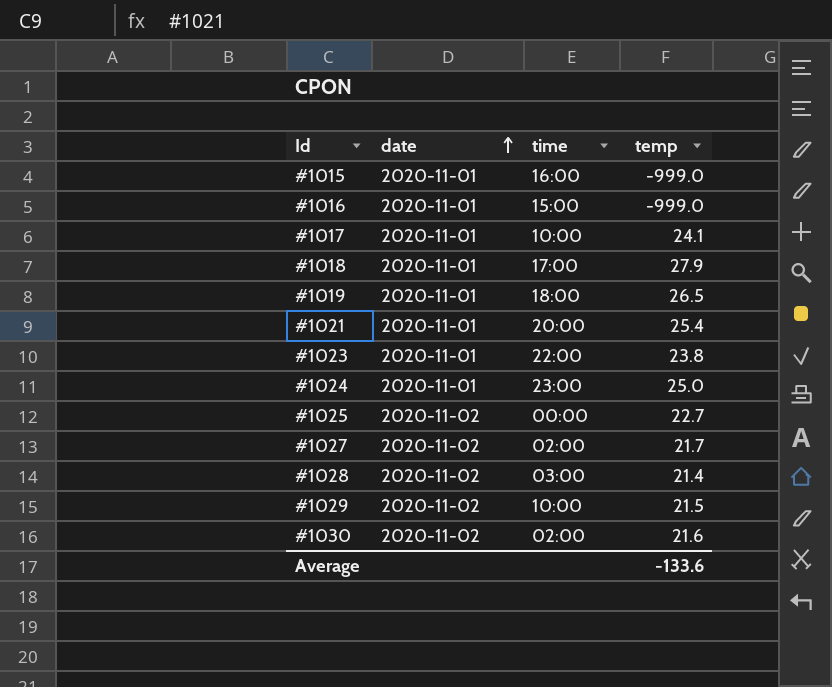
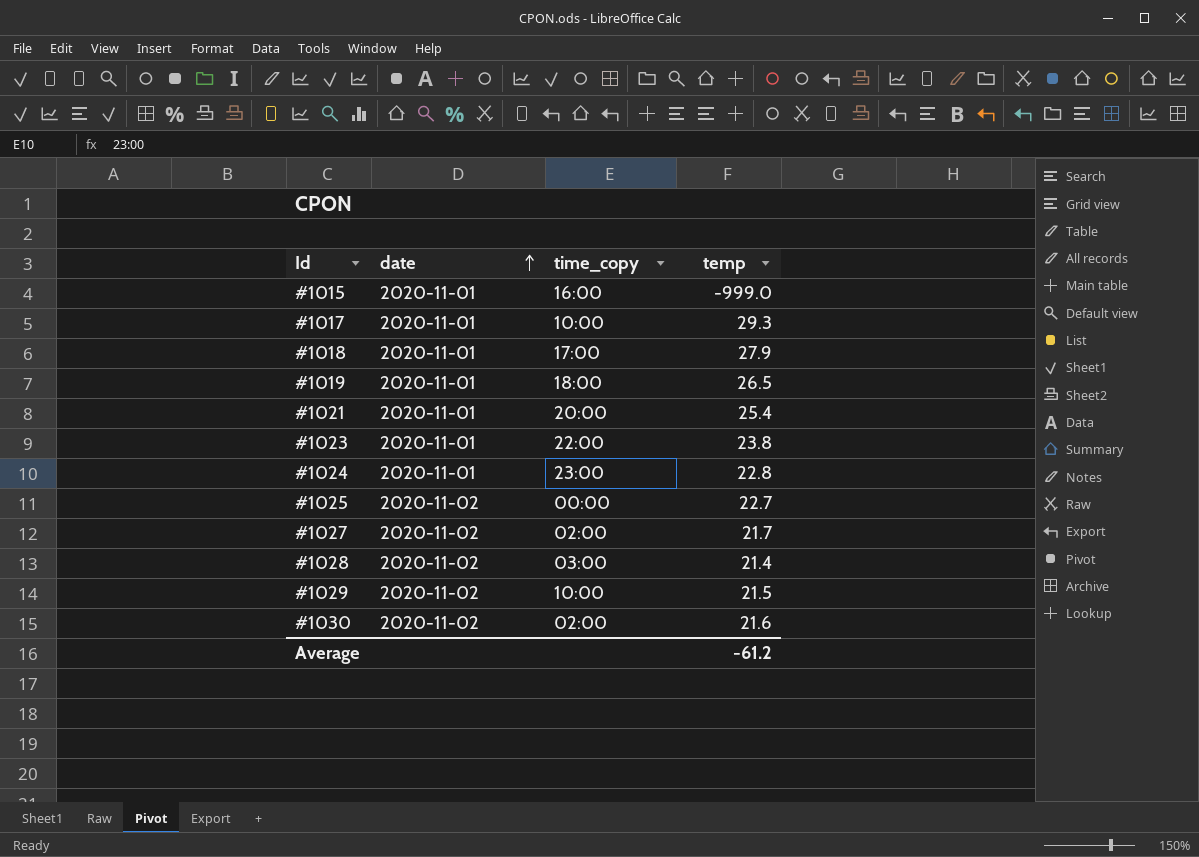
column name: time -> time_copy
row #1016: 2020-11-01 | 15:00 | -999.0 -> none
#1017 | temp: 24.1 -> 29.3
#1024 | temp: 25.0 -> 22.8
Average | temp: -133.6 -> -61.2

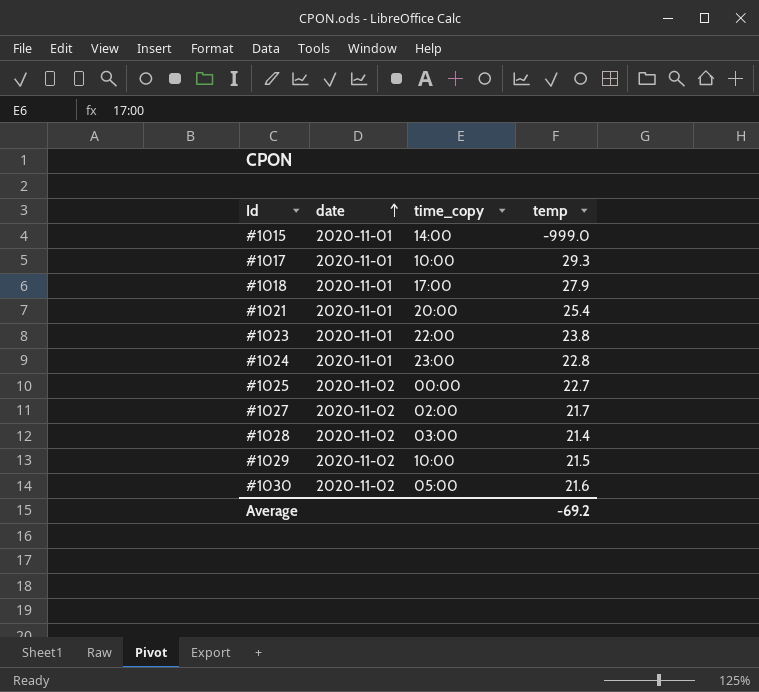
row #1019: 2020-11-01 | 18:00 | 26.5 -> none
#1015 | time_copy: 16:00 -> 14:00
#1030 | time_copy: 02:00 -> 05:00
Average | temp: -61.2 -> -69.2

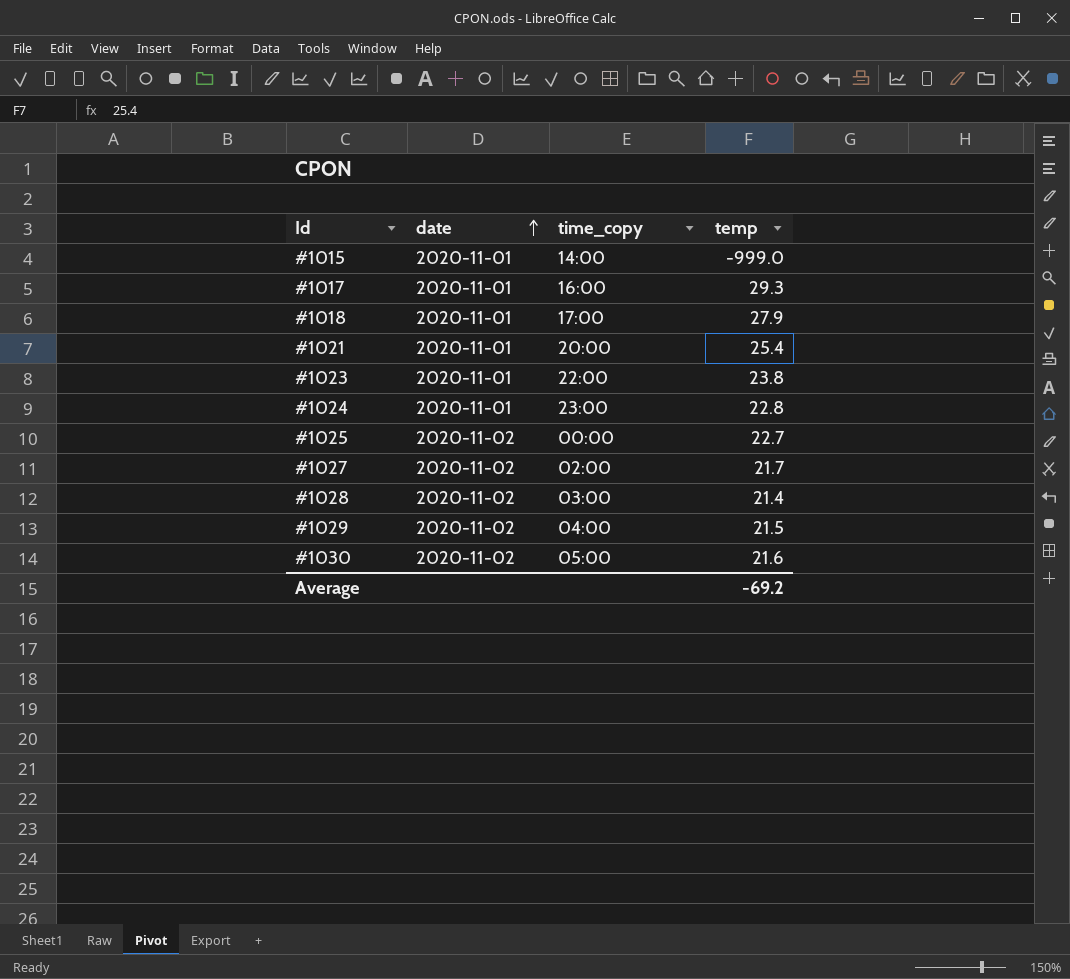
#1017 | time_copy: 10:00 -> 16:00
#1029 | time_copy: 10:00 -> 04:00

